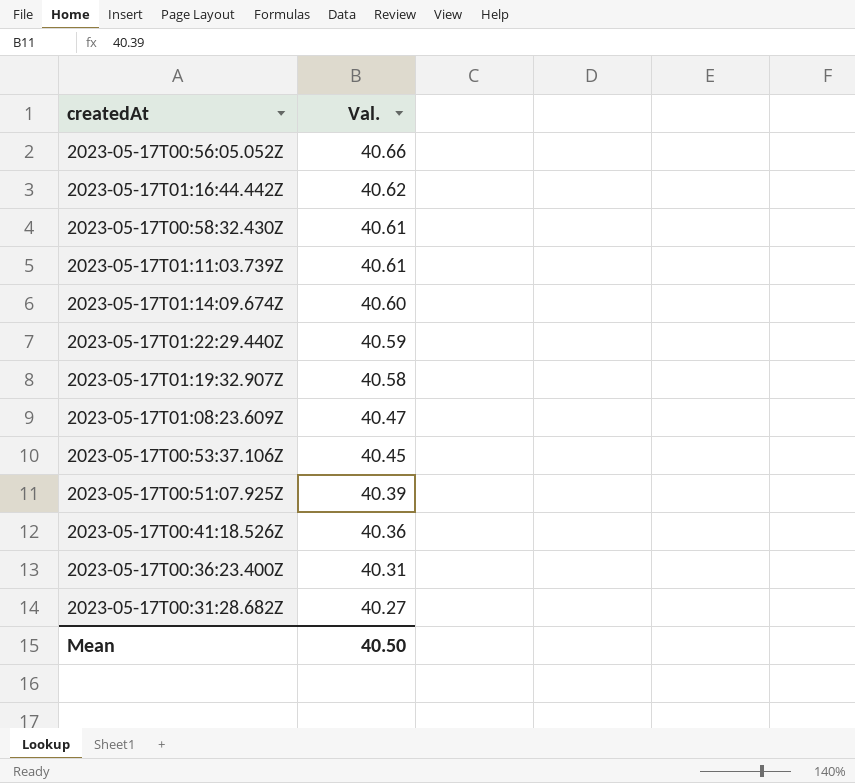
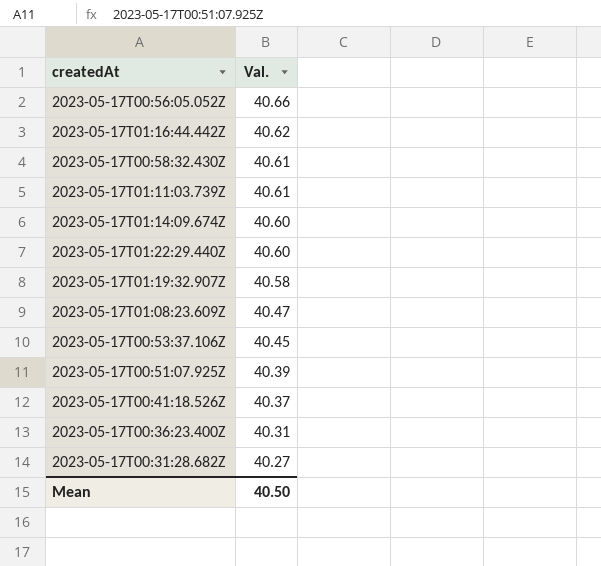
2023-05-17T01:22:29.440Z | Val.: 40.59 -> 40.60
2023-05-17T00:41:18.526Z | Val.: 40.36 -> 40.37

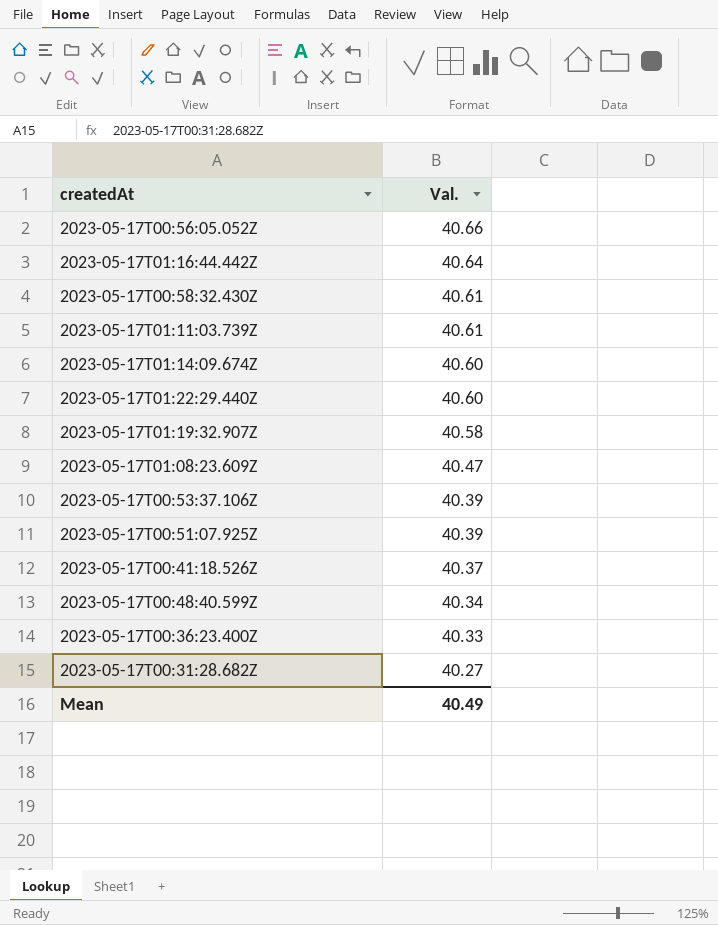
2023-05-17T01:16:44.442Z | Val.: 40.62 -> 40.64
2023-05-17T00:53:37.106Z | Val.: 40.45 -> 40.39
row 2023-05-17T00:48:40.599Z: none -> 40.34
2023-05-17T00:36:23.400Z | Val.: 40.31 -> 40.33
Mean | Val.: 40.50 -> 40.49

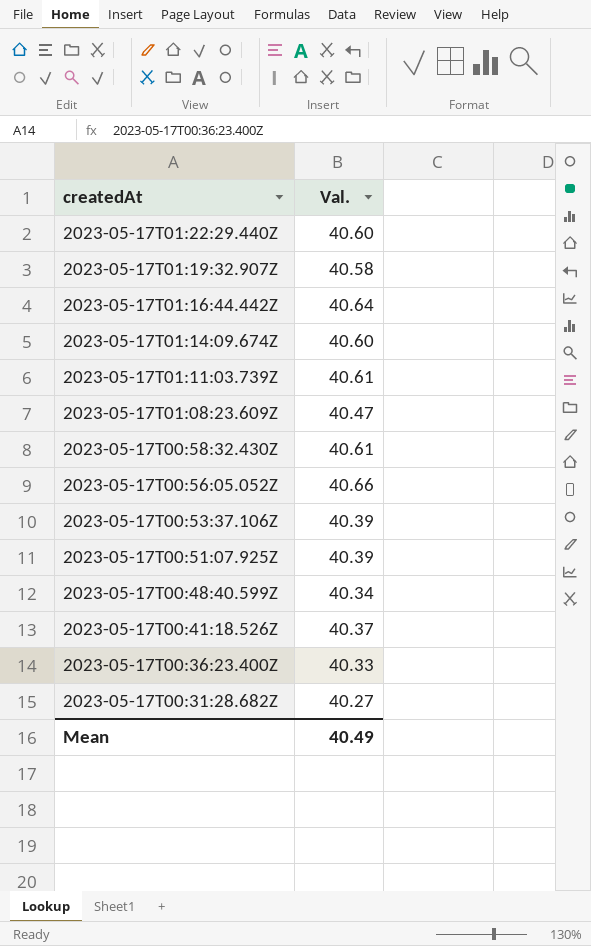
row order: Val. descending -> createdAt descending

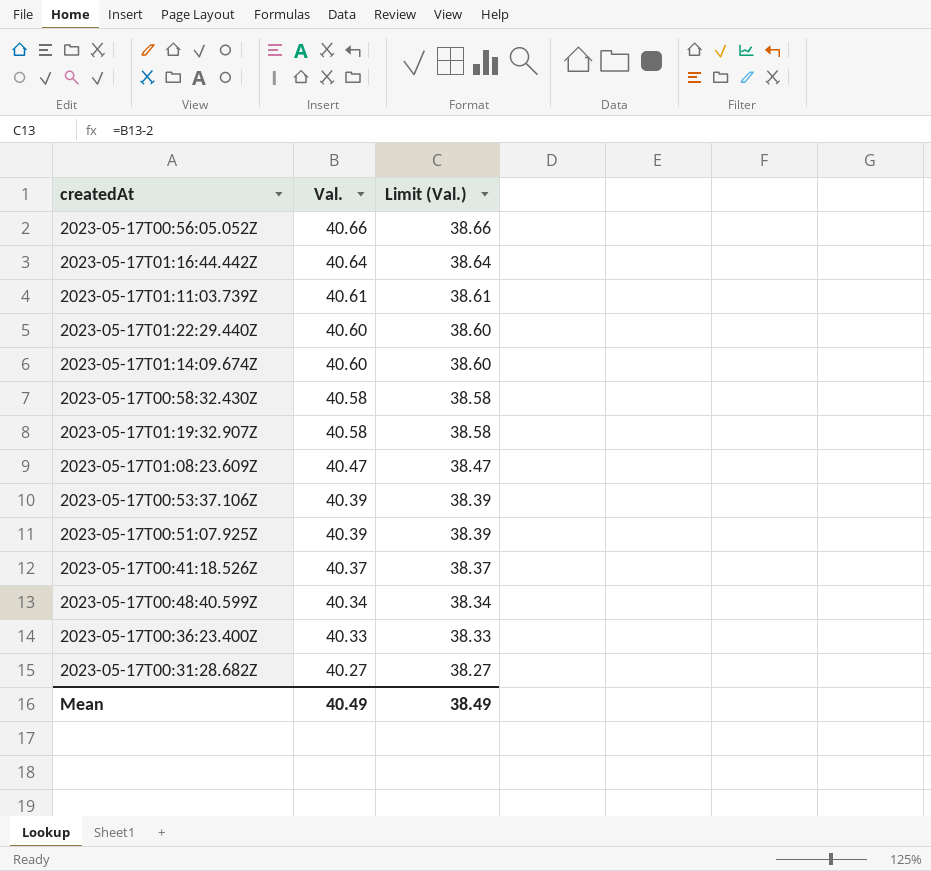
row order: createdAt descending -> Val. descending
column Limit (Val.) | formula: none -> [Val.] - 2
2023-05-17T00:58:32.430Z | Val.: 40.61 -> 40.58

